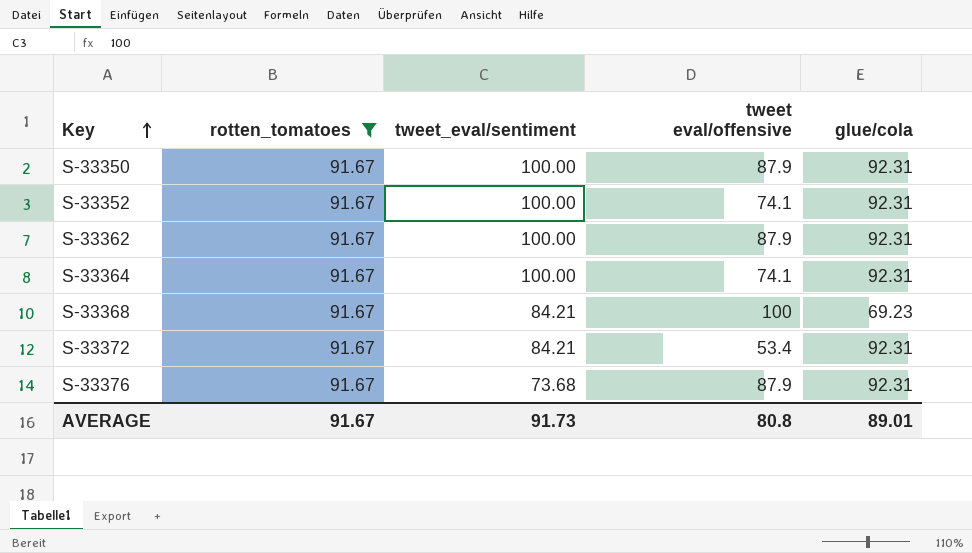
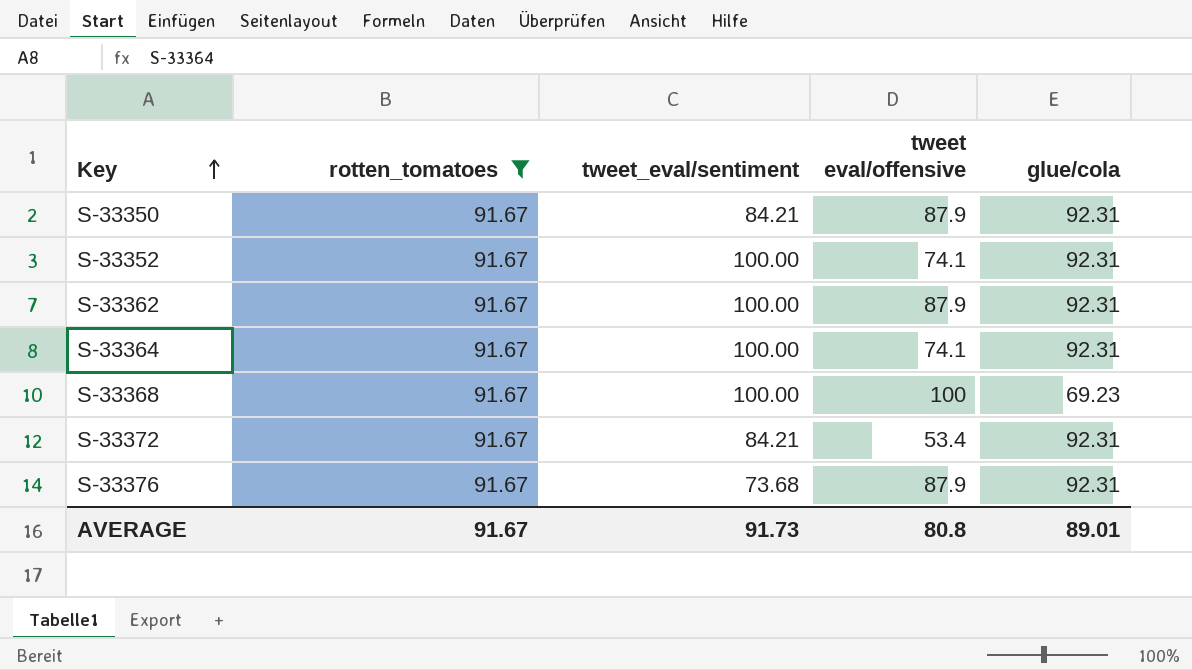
S-33350 | tweet_eval/sentiment: 100.00 -> 84.21
S-33368 | tweet_eval/sentiment: 84.21 -> 100.00

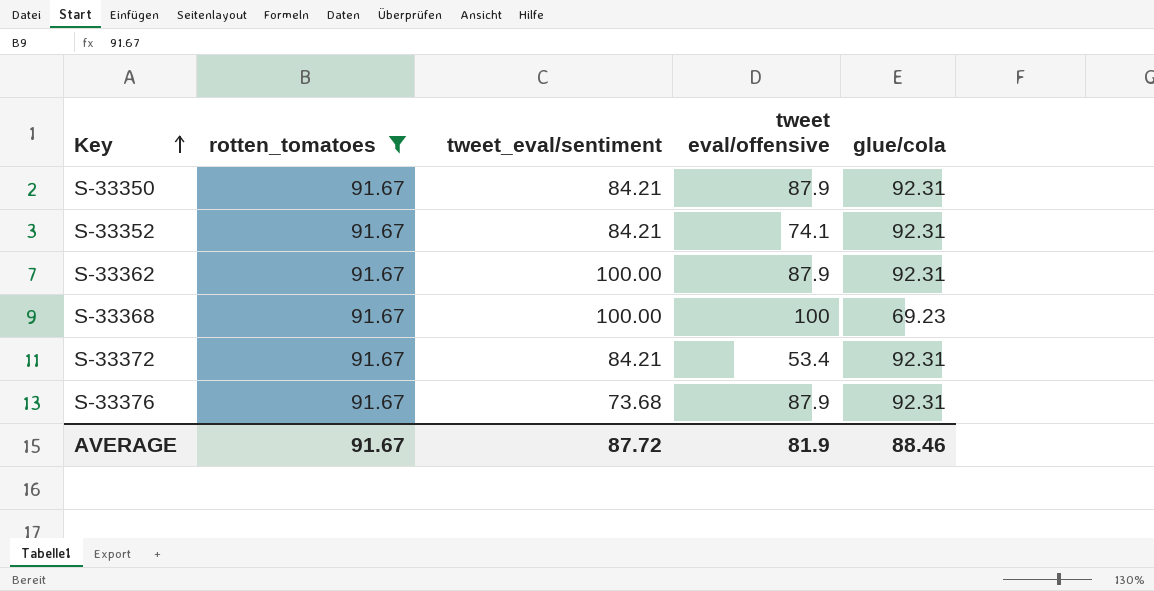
row S-33364: 91.67 | 100.00 | 74.1 | 92.31 -> none
S-33352 | tweet_eval/sentiment: 100.00 -> 84.21
AVERAGE | tweet_eval/sentiment: 91.73 -> 87.72
AVERAGE | tweet eval/offensive: 80.8 -> 81.9
AVERAGE | glue/cola: 89.01 -> 88.46

